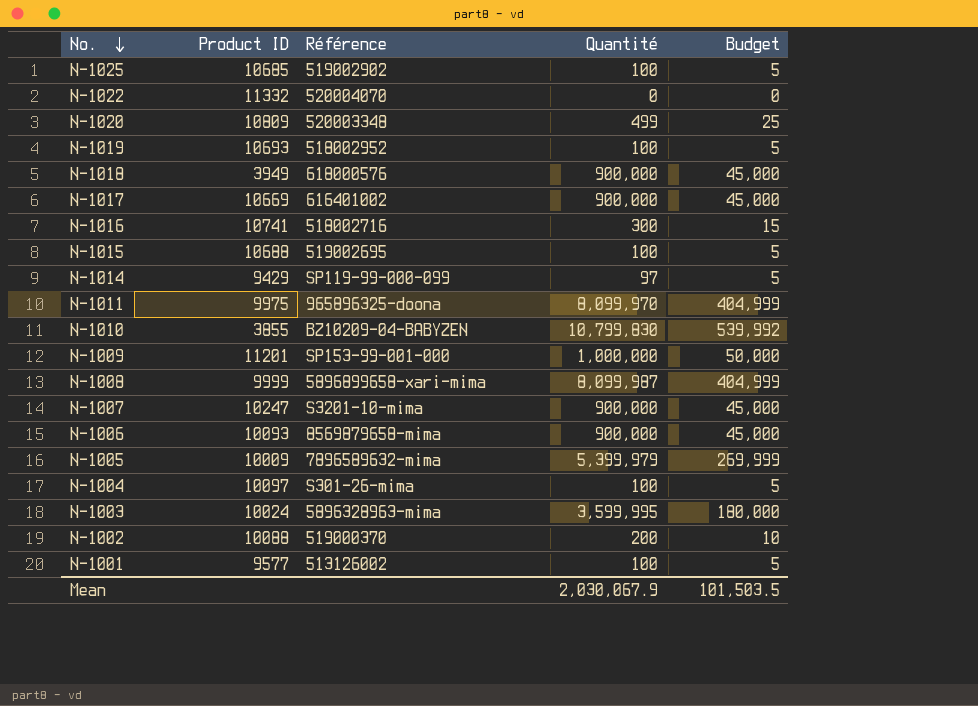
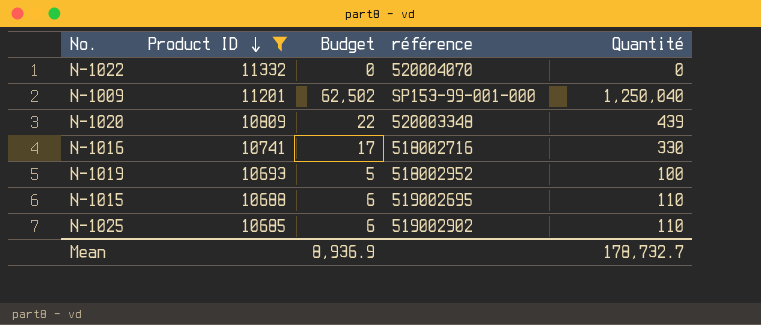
filter: none -> Product ID >= 10685
row order: No. descending -> Product ID descending
column Budget | position: 5 -> 3
column name: Référence -> référence
N-1009 | Budget: 50,000 -> 62,502
N-1009 | Quantité: 1,000,000 -> 1,250,040
N-1020 | Budget: 25 -> 22
N-1020 | Quantité: 499 -> 439
N-1016 | Budget: 15 -> 17
N-1016 | Quantité: 300 -> 330
N-1015 | Budget: 5 -> 6
N-1015 | Quantité: 100 -> 110
N-1025 | Budget: 5 -> 6
N-1025 | Quantité: 100 -> 110
Mean | Budget: 101,503.5 -> 8,936.9
Mean | Quantité: 2,030,067.9 -> 178,732.7

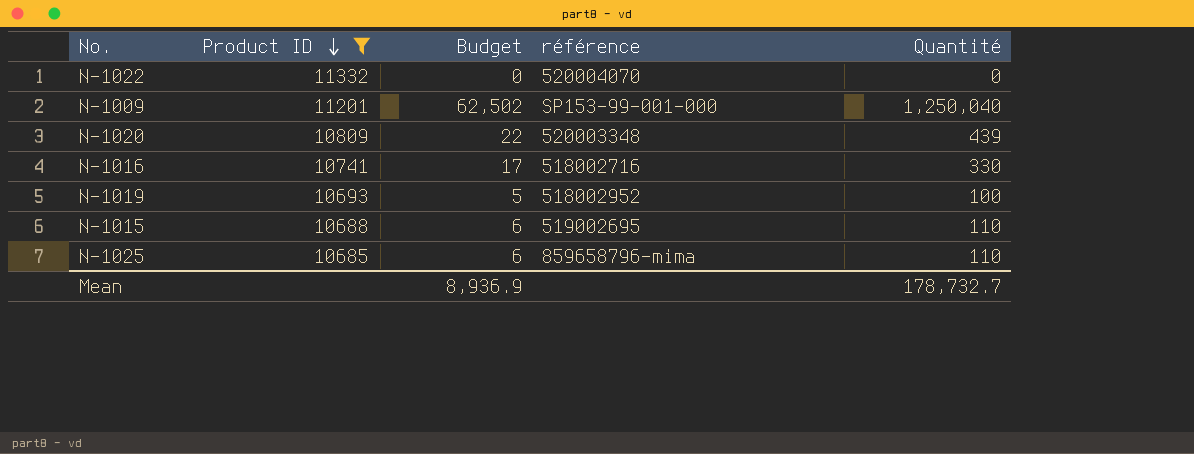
N-1025 | référence: 519002902 -> 859658796-mima

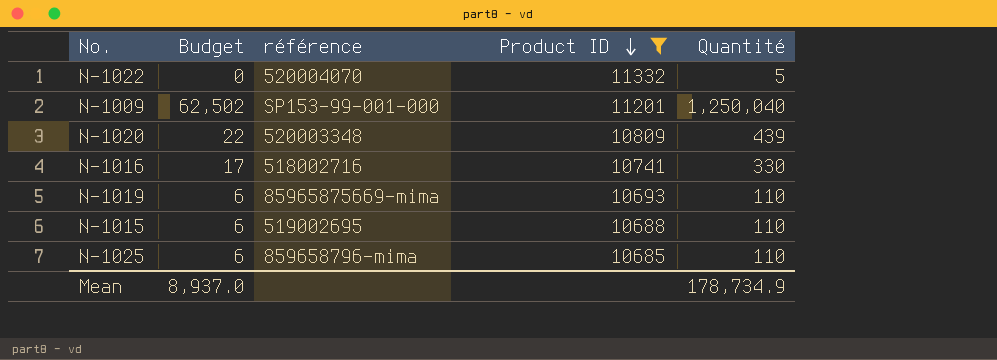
column Product ID | position: 2 -> 4
N-1022 | Quantité: 0 -> 5
N-1019 | Budget: 5 -> 6
N-1019 | référence: 518002952 -> 85965875669-mima
N-1019 | Quantité: 100 -> 110
Mean | Budget: 8,936.9 -> 8,937.0
Mean | Quantité: 178,732.7 -> 178,734.9

